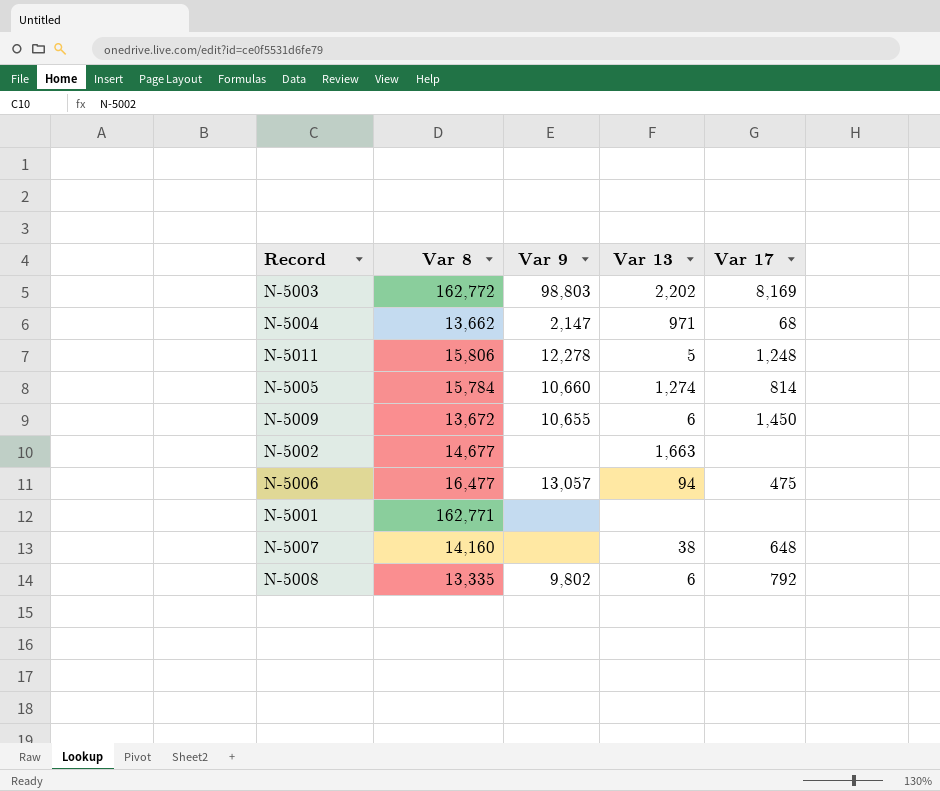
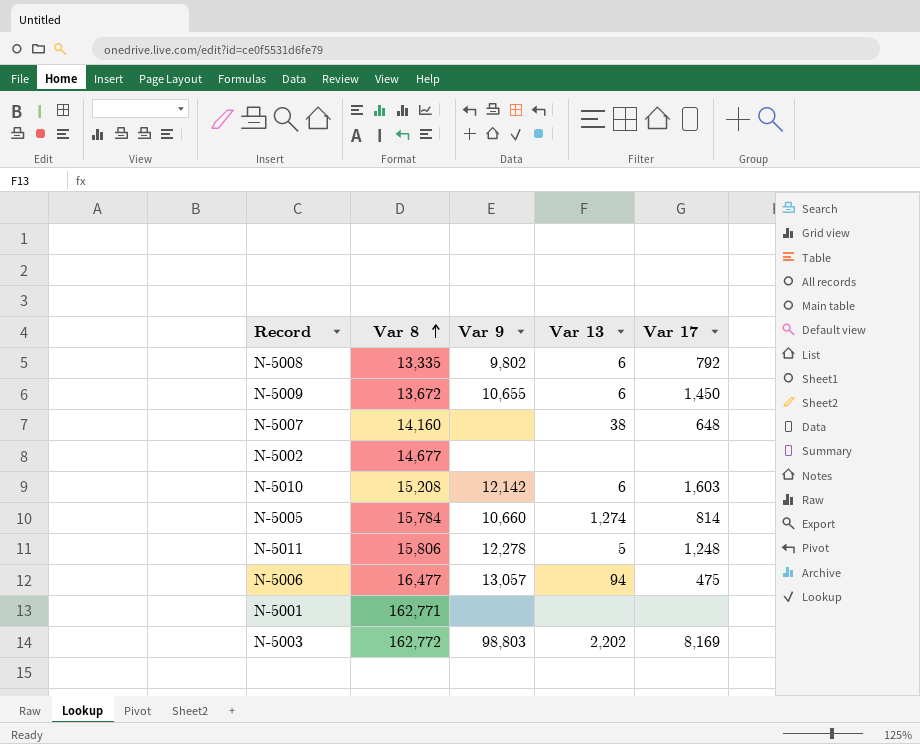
row order: none -> Var 8 ascending
row N-5004: 13,662 | 2,147 | 971 | 68 -> none
N-5002 | Var 13: 1,663 -> none
row N-5010: none -> 15,208 | 12,142 | 6 | 1,603

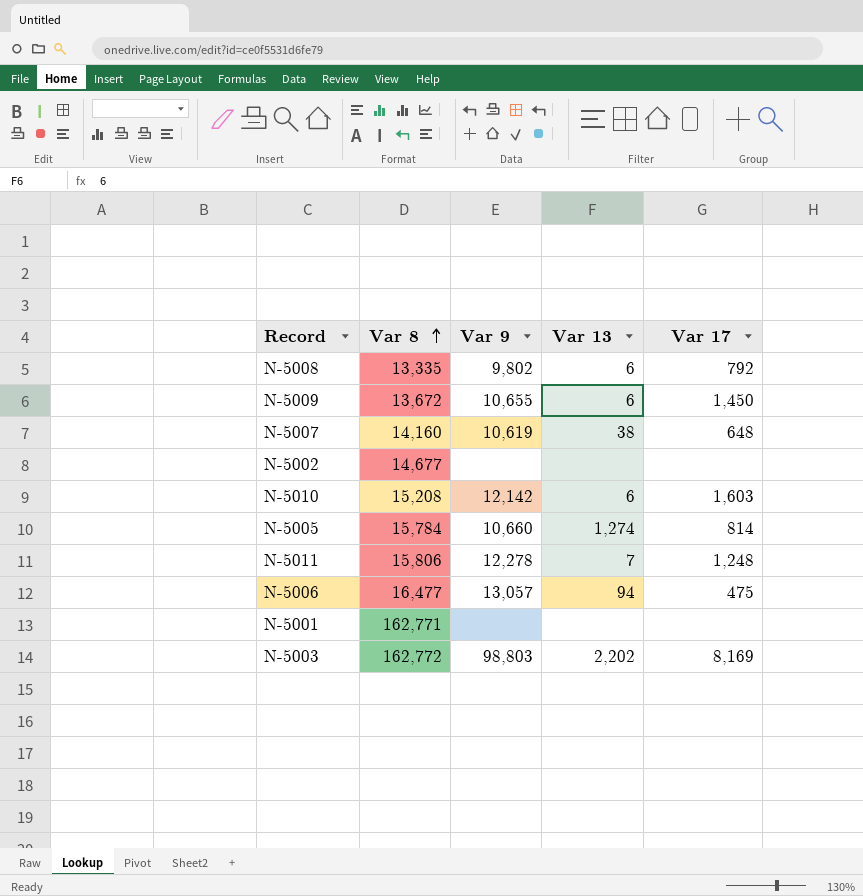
N-5007 | Var 9: none -> 10,619
N-5011 | Var 13: 5 -> 7

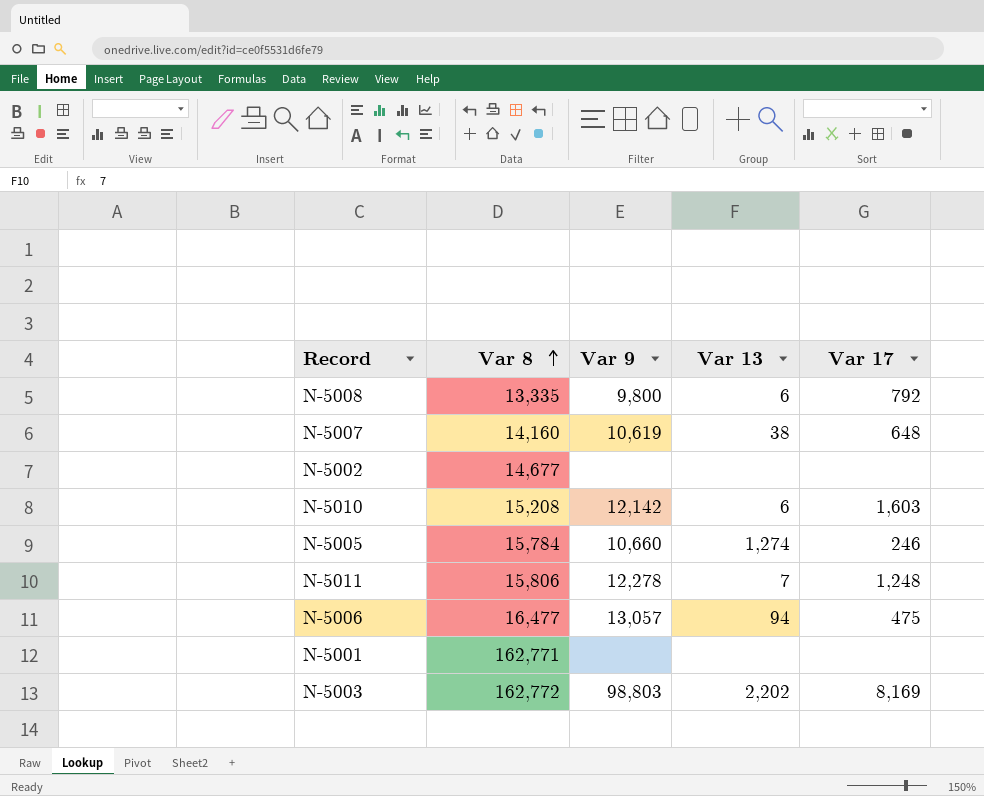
row N-5009: 13,672 | 10,655 | 6 | 1,450 -> none
N-5008 | Var 9: 9,802 -> 9,800
N-5005 | Var 17: 814 -> 246

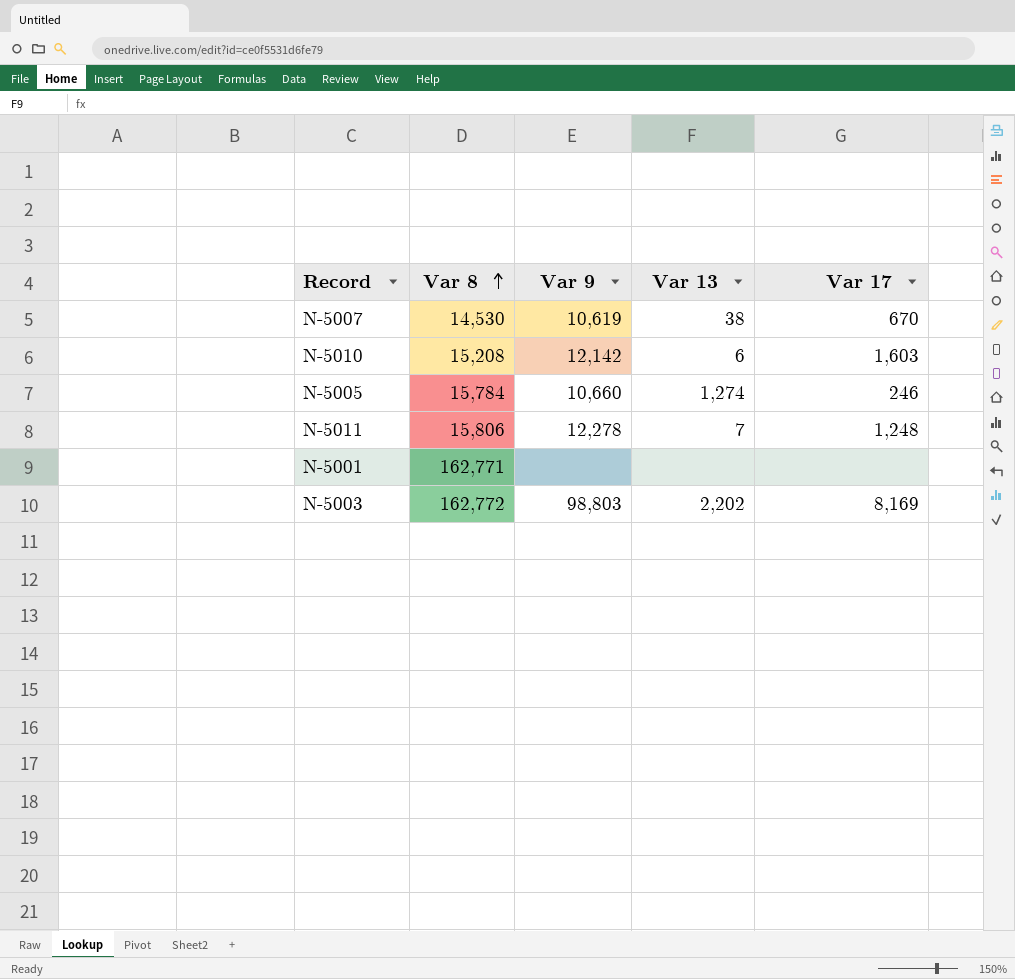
row N-5008: 13,335 | 9,800 | 6 | 792 -> none
row N-5002: 14,677 | none | none | none -> none
row N-5006: 16,477 | 13,057 | 94 | 475 -> none
N-5007 | Var 8: 14,160 -> 14,530
N-5007 | Var 17: 648 -> 670

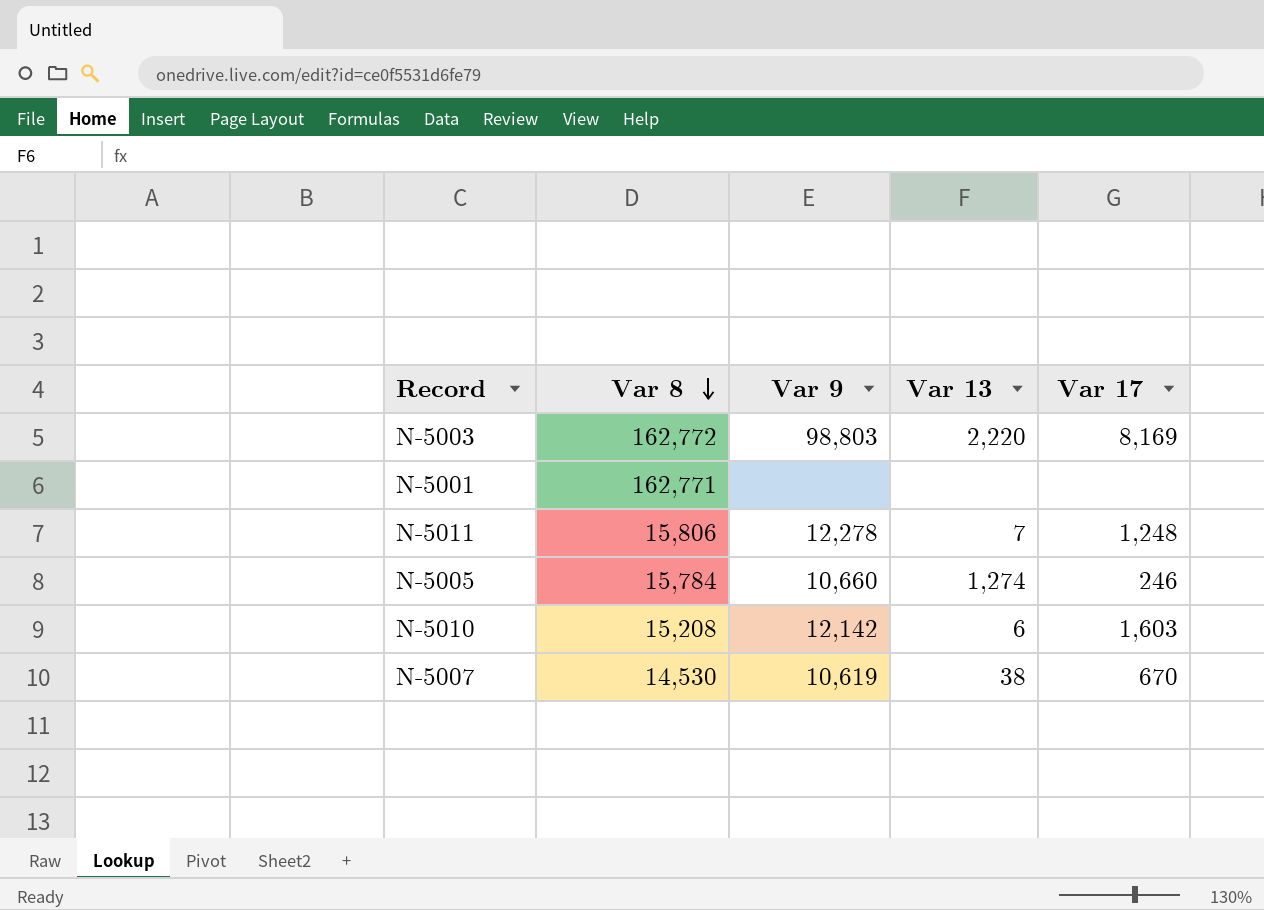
row order: Var 8 ascending -> Var 8 descending
N-5003 | Var 13: 2,202 -> 2,220

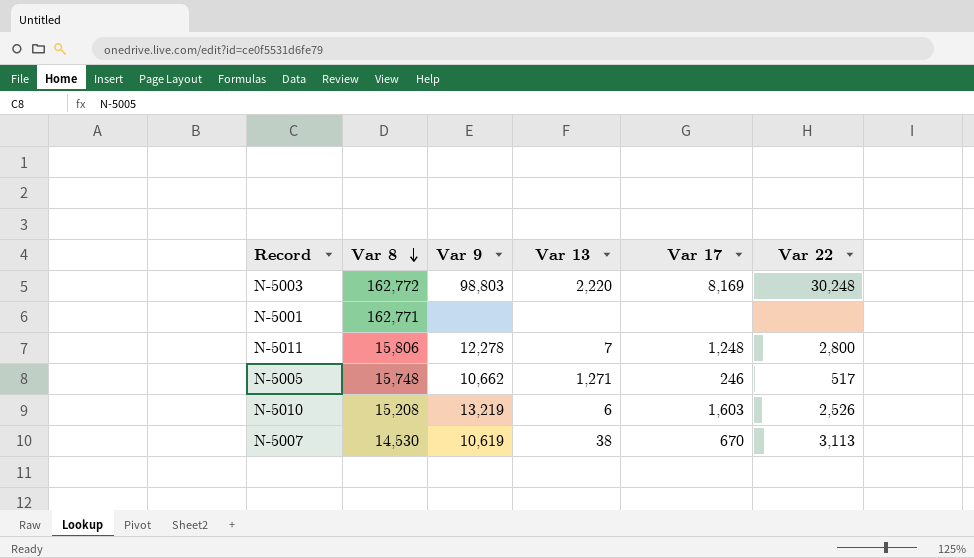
column Var 22 | position: none -> 6
N-5005 | Var 8: 15,784 -> 15,748
N-5005 | Var 9: 10,660 -> 10,662
N-5005 | Var 13: 1,274 -> 1,271
N-5010 | Var 9: 12,142 -> 13,219

